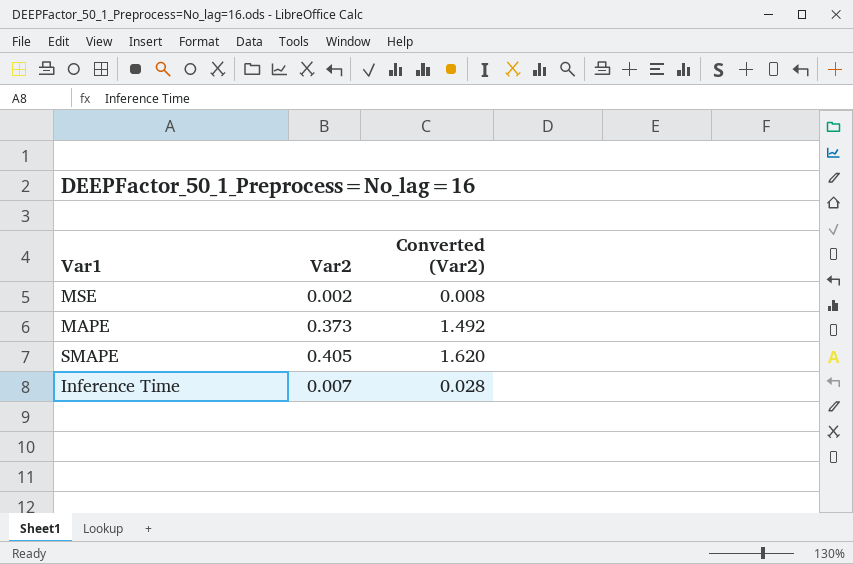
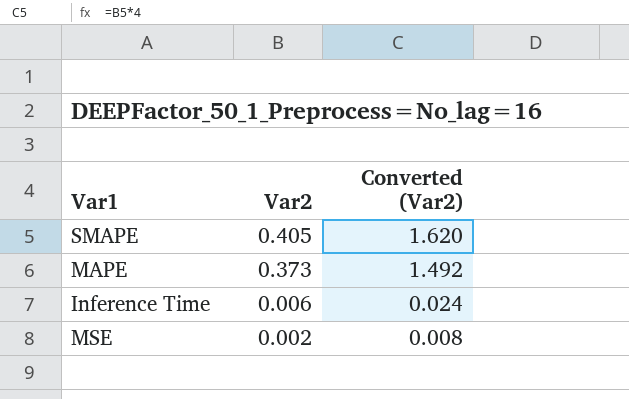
row order: none -> Var2 descending
Inference Time | Var2: 0.007 -> 0.006
Inference Time | Converted (Var2): 0.028 -> 0.024

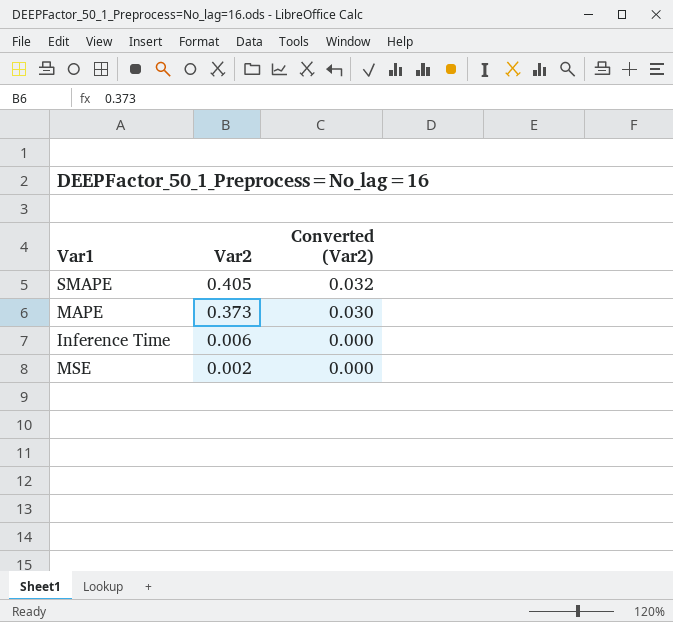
column Converted (Var2) | formula: [Var2] * 4 -> [Var2] * 0.08

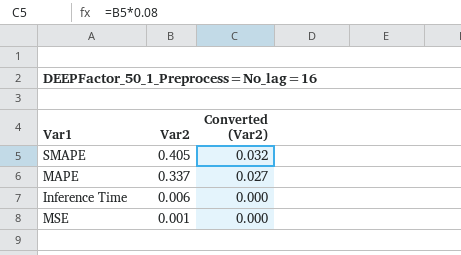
MAPE | Var2: 0.373 -> 0.337
MAPE | Converted (Var2): 0.030 -> 0.027
MSE | Var2: 0.002 -> 0.001

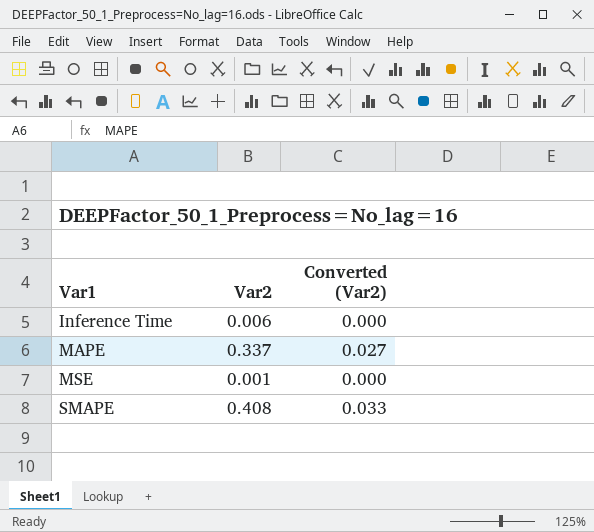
row order: Var2 descending -> Var1 ascending
SMAPE | Var2: 0.405 -> 0.408
SMAPE | Converted (Var2): 0.032 -> 0.033

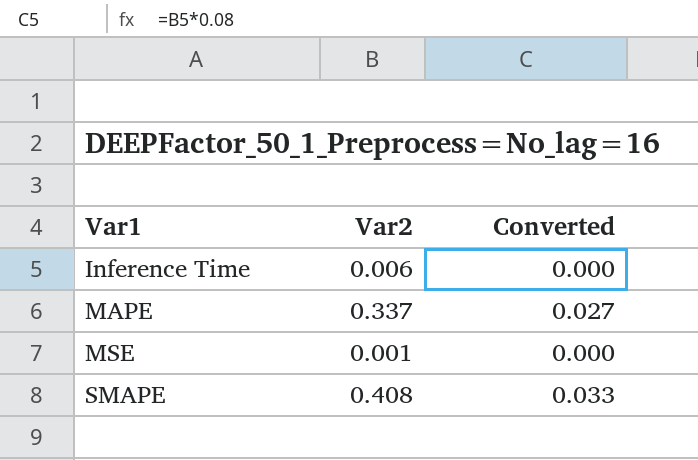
column name: Converted (Var2) -> Converted

